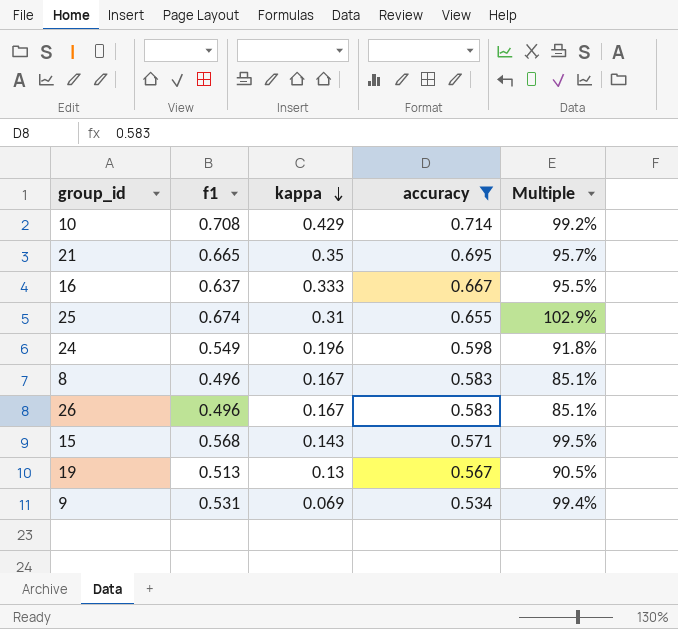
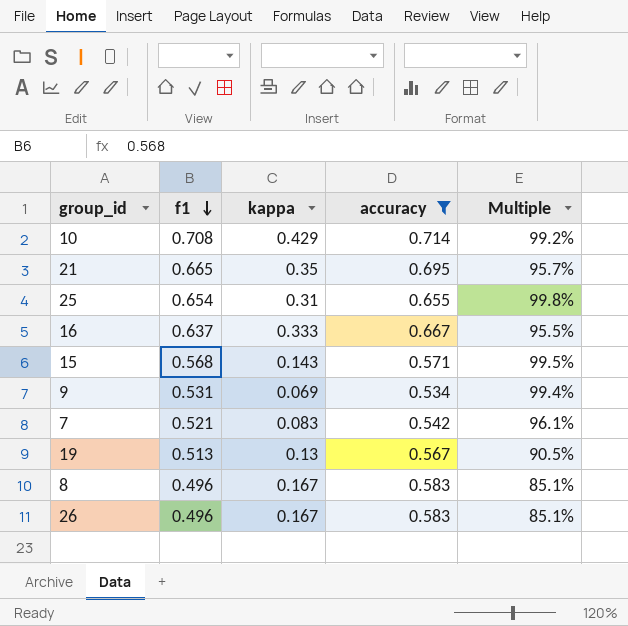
row order: kappa descending -> f1 descending
row 24: 0.549 | 0.196 | 0.598 | 91.8% -> none
25 | f1: 0.674 -> 0.654
25 | Multiple: 102.9% -> 99.8%
row 7: none -> 0.521 | 0.083 | 0.542 | 96.1%

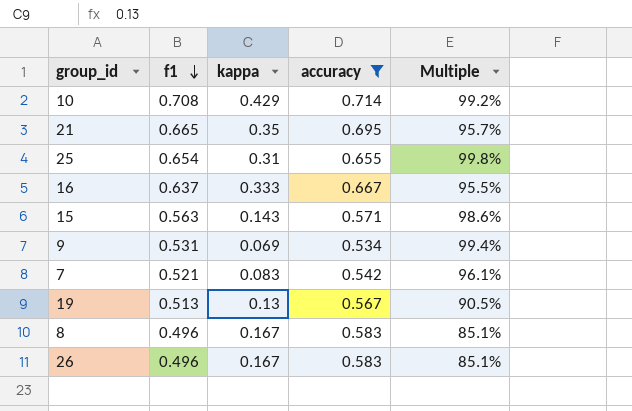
15 | f1: 0.568 -> 0.563
15 | Multiple: 99.5% -> 98.6%

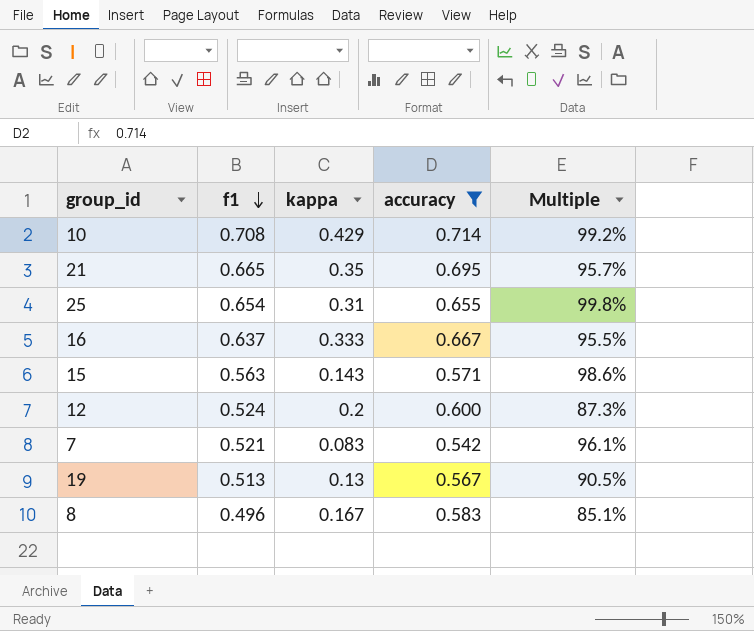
row 9: 0.531 | 0.069 | 0.534 | 99.4% -> none
row 26: 0.496 | 0.167 | 0.583 | 85.1% -> none
row 12: none -> 0.524 | 0.2 | 0.600 | 87.3%

